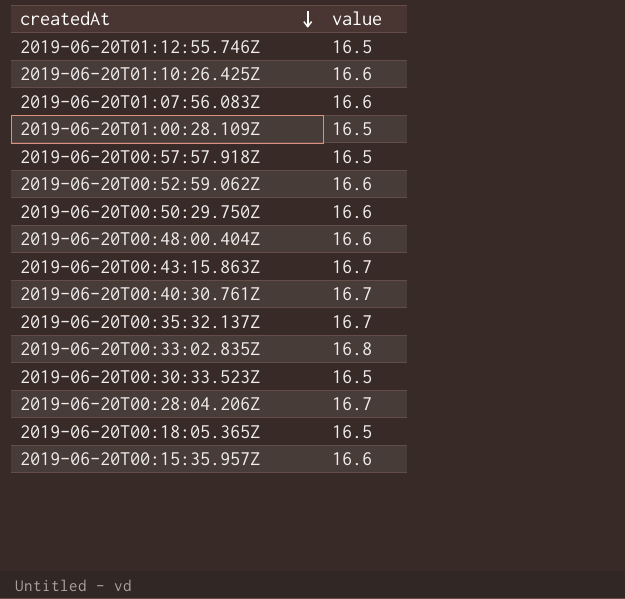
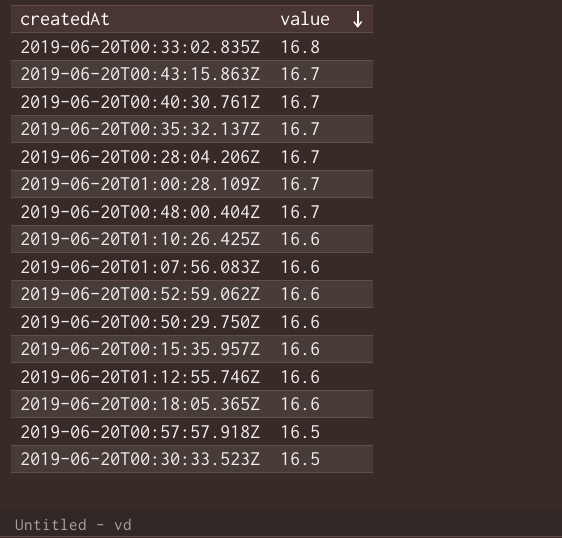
row order: createdAt descending -> value descending
2019-06-20T01:00:28.109Z | value: 16.5 -> 16.7
2019-06-20T00:48:00.404Z | value: 16.6 -> 16.7
2019-06-20T01:12:55.746Z | value: 16.5 -> 16.6
2019-06-20T00:18:05.365Z | value: 16.5 -> 16.6

